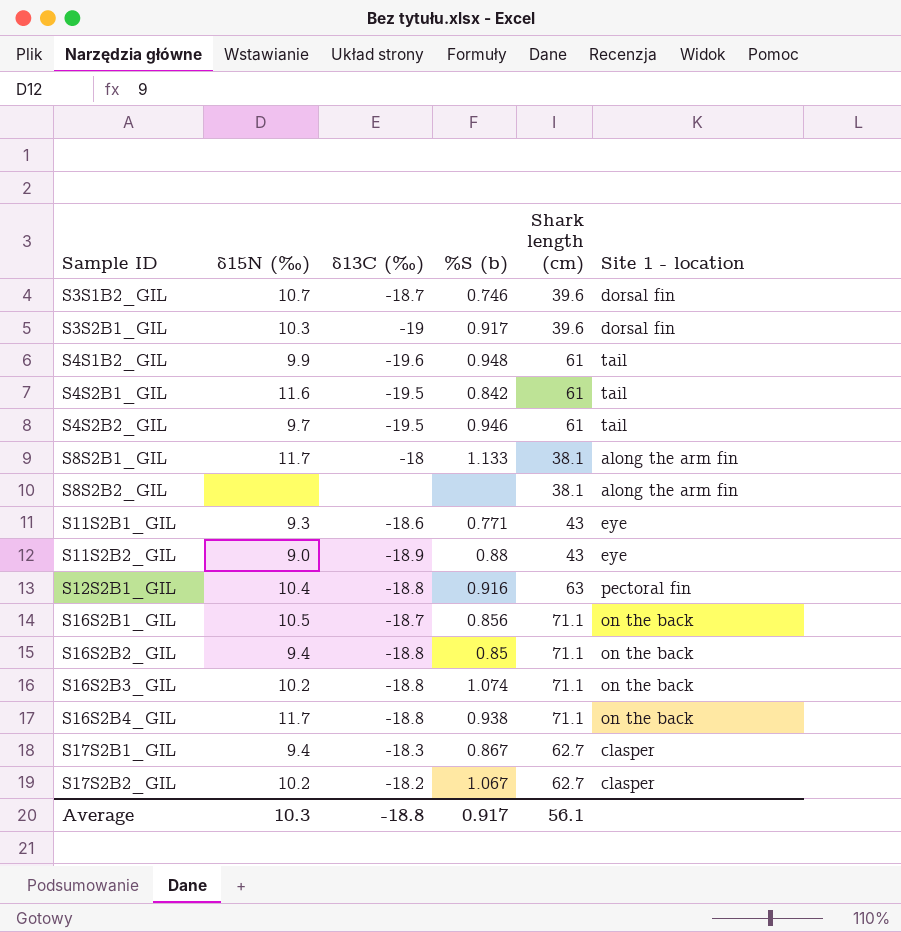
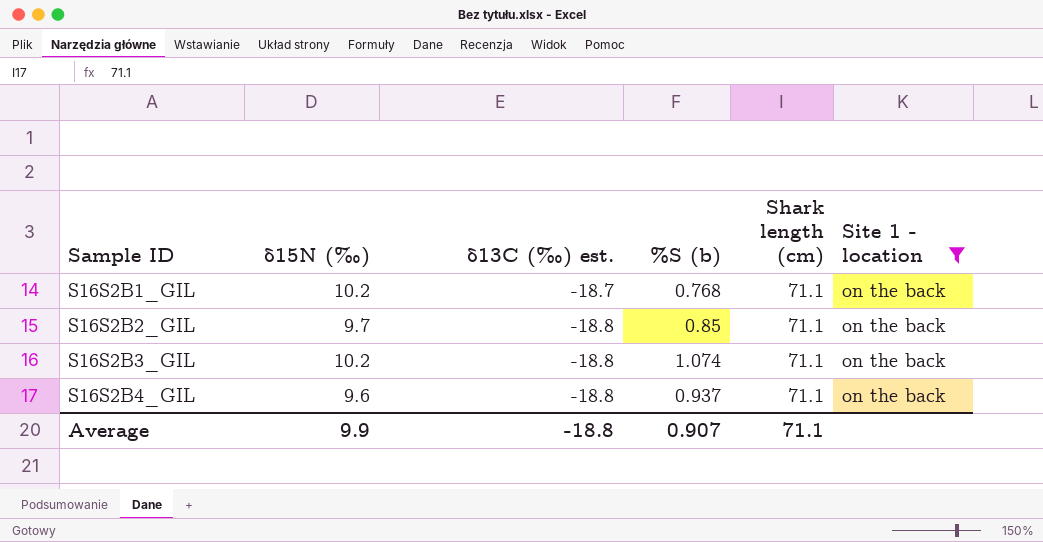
filter: none -> Site 1 - location = on the back
column name: δ13C (‰) -> δ13C (‰) est.
S16S2B1_GIL | δ15N (‰): 10.5 -> 10.2
S16S2B1_GIL | %S (b): 0.856 -> 0.768
S16S2B2_GIL | δ15N (‰): 9.4 -> 9.7
S16S2B4_GIL | δ15N (‰): 11.7 -> 9.6
S16S2B4_GIL | %S (b): 0.938 -> 0.937
Average | δ15N (‰): 10.3 -> 9.9
Average | %S (b): 0.917 -> 0.907
Average | Shark length (cm): 56.1 -> 71.1

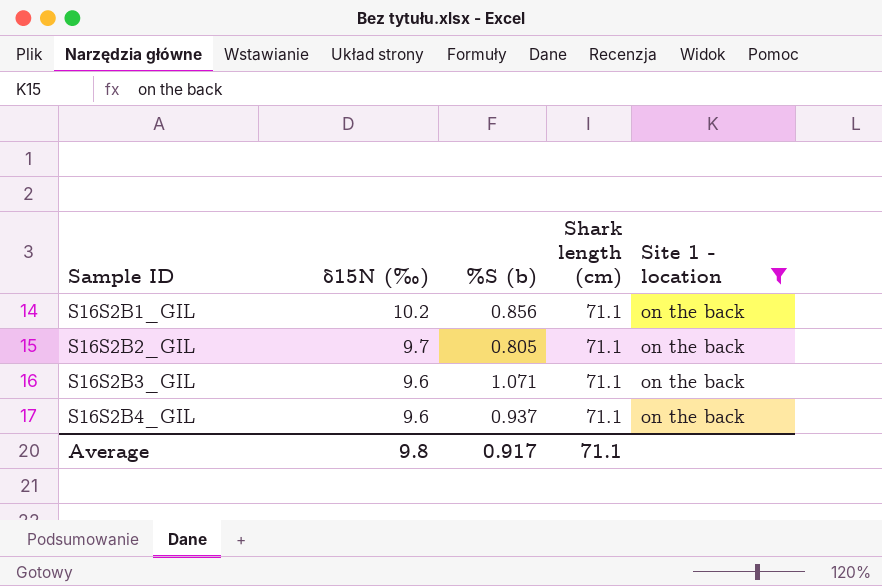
column δ13C (‰) est. | position: 3 -> none
S16S2B1_GIL | %S (b): 0.768 -> 0.856
S16S2B2_GIL | %S (b): 0.85 -> 0.805
S16S2B3_GIL | δ15N (‰): 10.2 -> 9.6
S16S2B3_GIL | %S (b): 1.074 -> 1.071
Average | δ15N (‰): 9.9 -> 9.8
Average | %S (b): 0.907 -> 0.917

